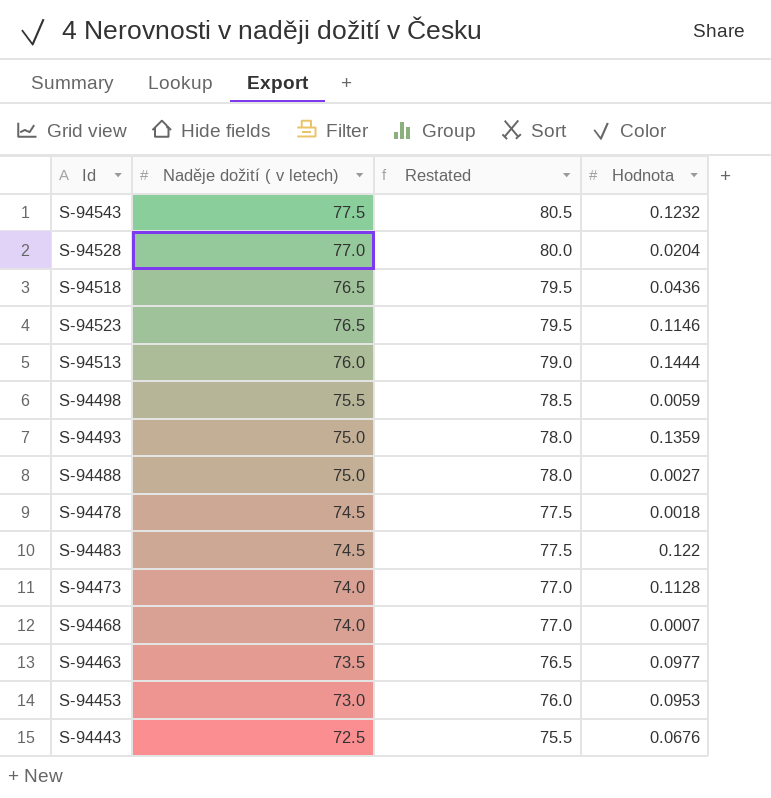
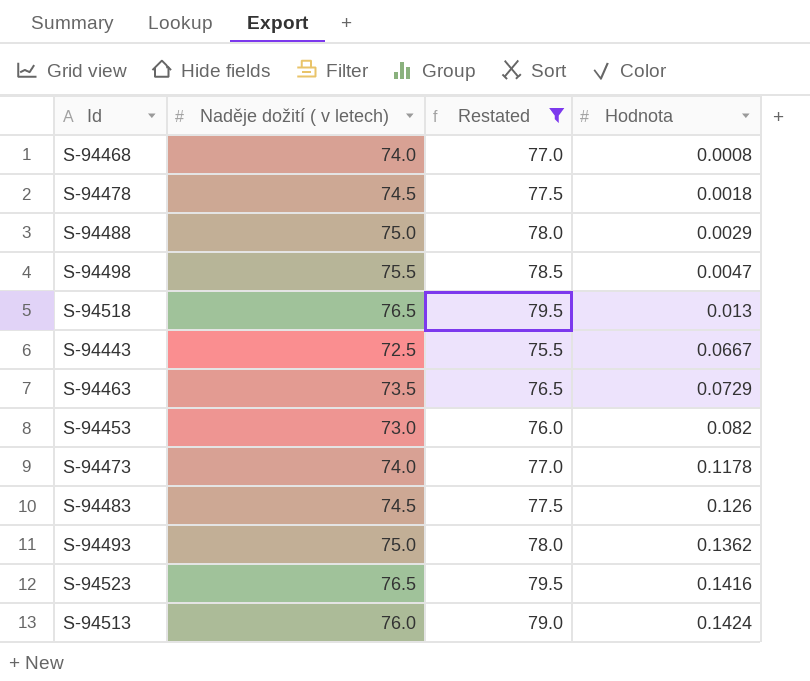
filter: none -> Restated <= 79.5
row order: Naděje dožití ( v letech) descending -> Hodnota ascending
S-94468 | Hodnota: 0.0007 -> 0.0008
S-94488 | Hodnota: 0.0027 -> 0.0029
S-94498 | Hodnota: 0.0059 -> 0.0047
S-94518 | Hodnota: 0.0436 -> 0.013
S-94443 | Hodnota: 0.0676 -> 0.0667
S-94463 | Hodnota: 0.0977 -> 0.0729
S-94453 | Hodnota: 0.0953 -> 0.082
S-94473 | Hodnota: 0.1128 -> 0.1178
S-94483 | Hodnota: 0.122 -> 0.126
S-94493 | Hodnota: 0.1359 -> 0.1362
S-94523 | Hodnota: 0.1146 -> 0.1416
S-94513 | Hodnota: 0.1444 -> 0.1424

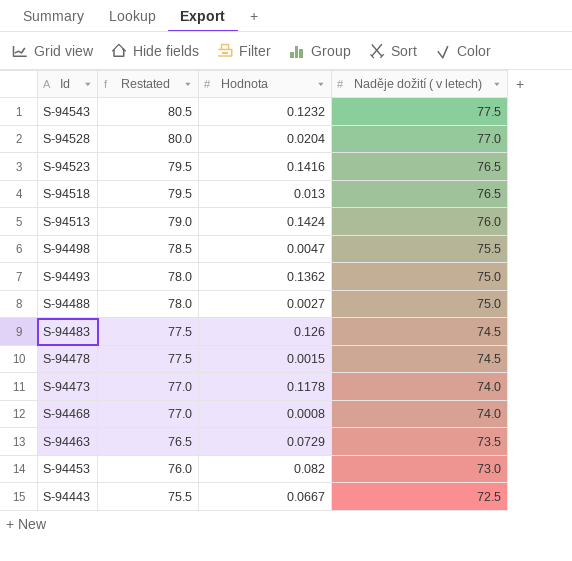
filter: Restated <= 79.5 -> none
row order: Hodnota ascending -> Id descending
column Naděje dožití ( v letech) | position: 2 -> 4
S-94488 | Hodnota: 0.0029 -> 0.0027
S-94478 | Hodnota: 0.0018 -> 0.0015

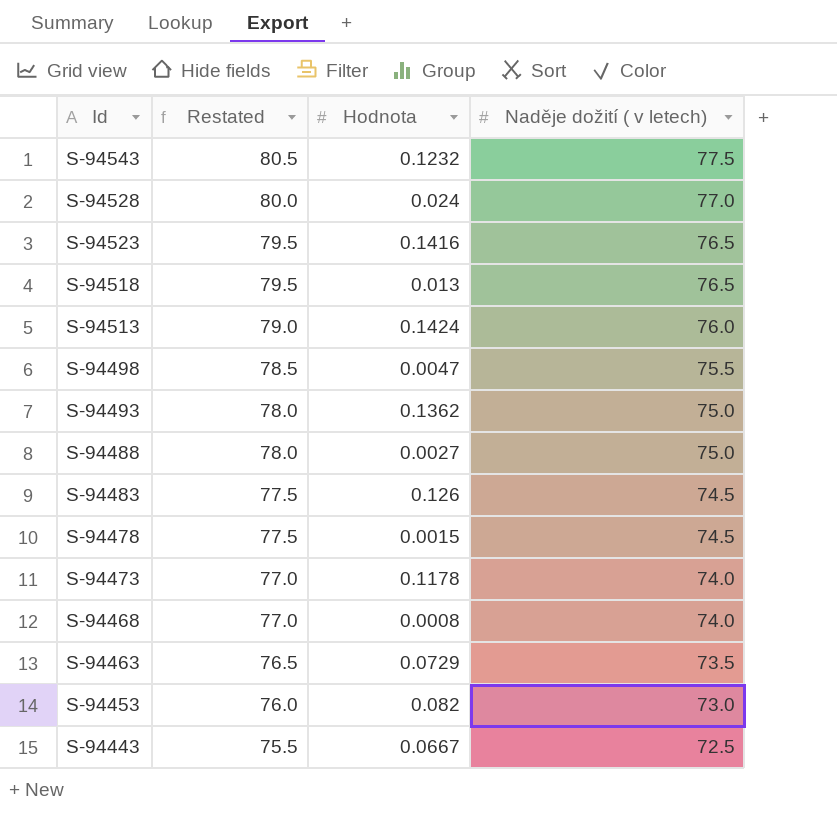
S-94528 | Hodnota: 0.0204 -> 0.024

